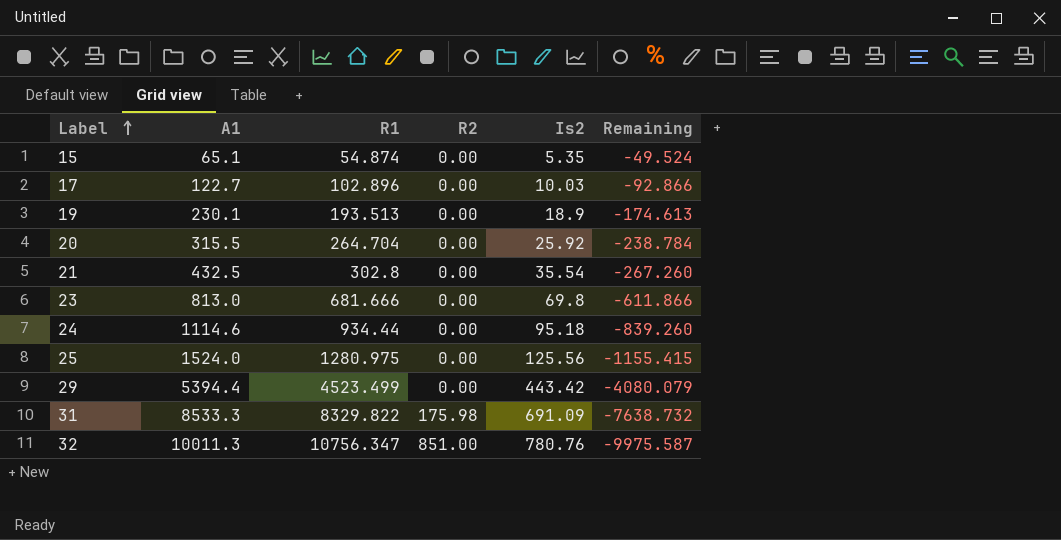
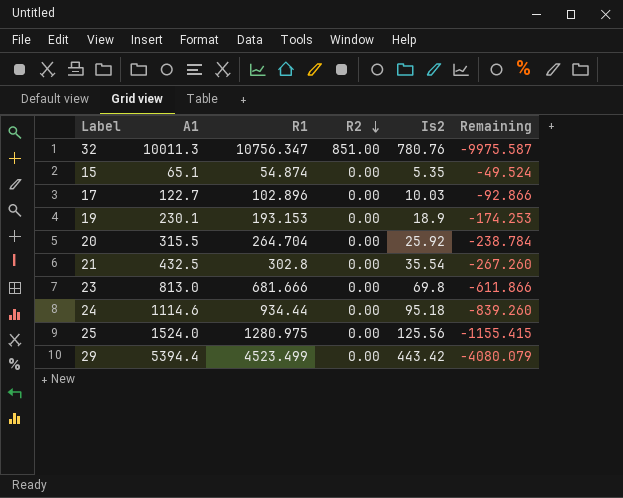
row order: Label ascending -> R2 descending
row 31: 8533.3 | 8329.822 | 175.98 | 691.09 | -7638.732 -> none
19 | R1: 193.513 -> 193.153
19 | Remaining: -174.613 -> -174.253

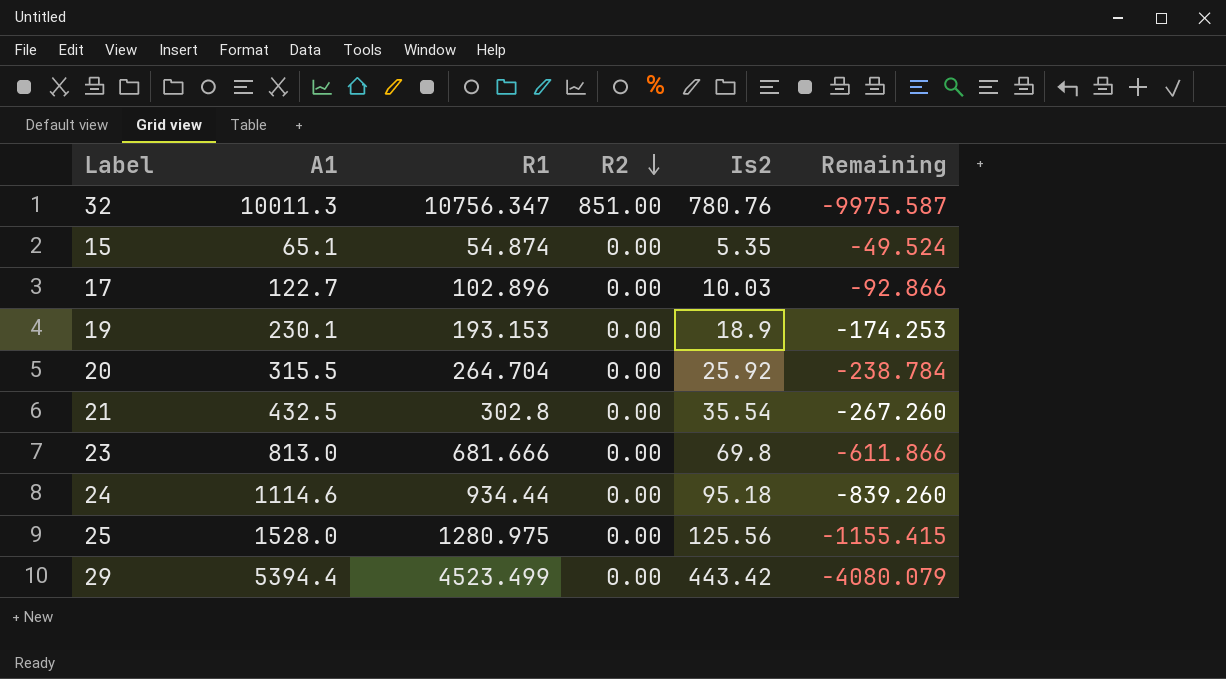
25 | A1: 1524.0 -> 1528.0

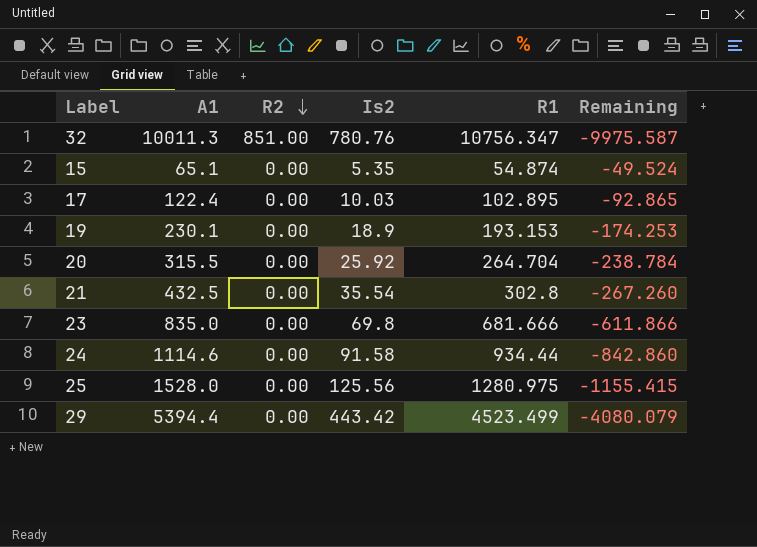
column R1 | position: 3 -> 5
17 | A1: 122.7 -> 122.4
17 | R1: 102.896 -> 102.895
17 | Remaining: -92.866 -> -92.865
23 | A1: 813.0 -> 835.0
24 | Is2: 95.18 -> 91.58
24 | Remaining: -839.260 -> -842.860

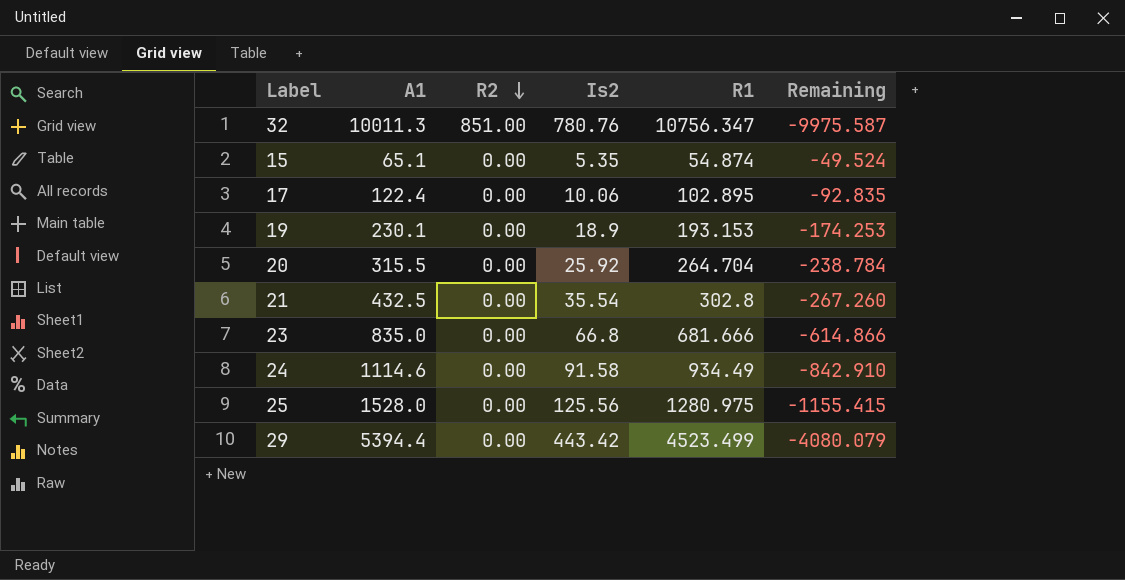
17 | Is2: 10.03 -> 10.06
17 | Remaining: -92.865 -> -92.835
23 | Is2: 69.8 -> 66.8
23 | Remaining: -611.866 -> -614.866
24 | R1: 934.44 -> 934.49
24 | Remaining: -842.860 -> -842.910

